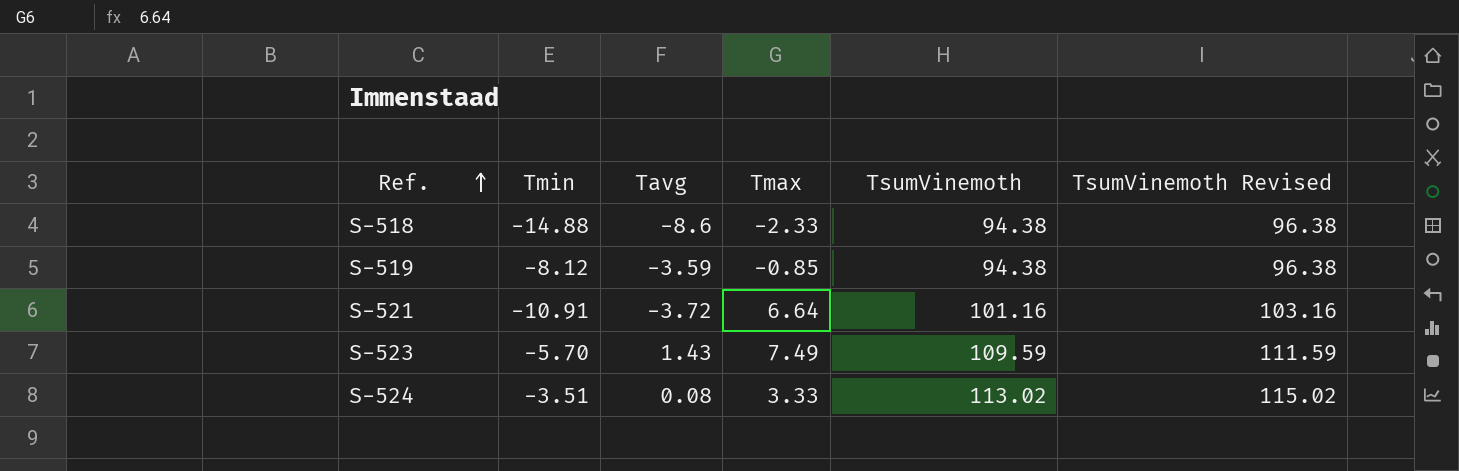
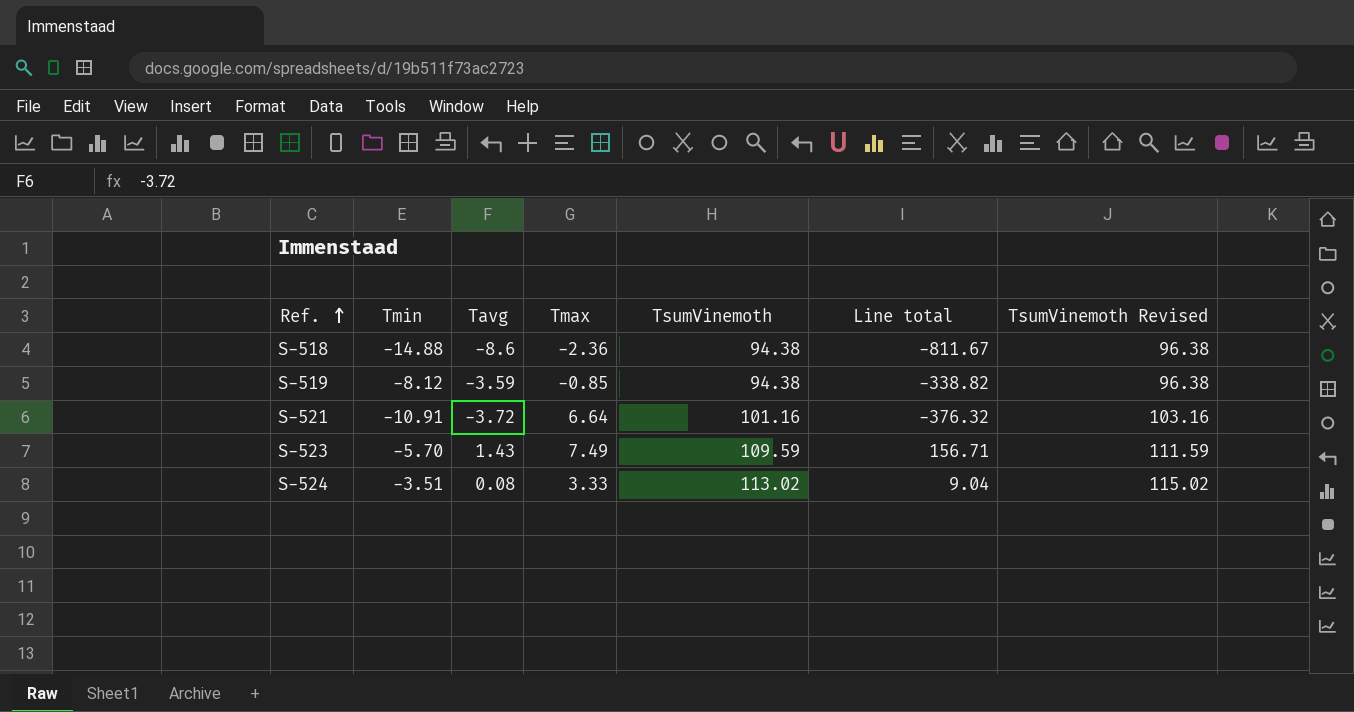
column Line total | formula: none -> [Tavg] * [TsumVinemoth]
S-518 | Tmax: -2.33 -> -2.36

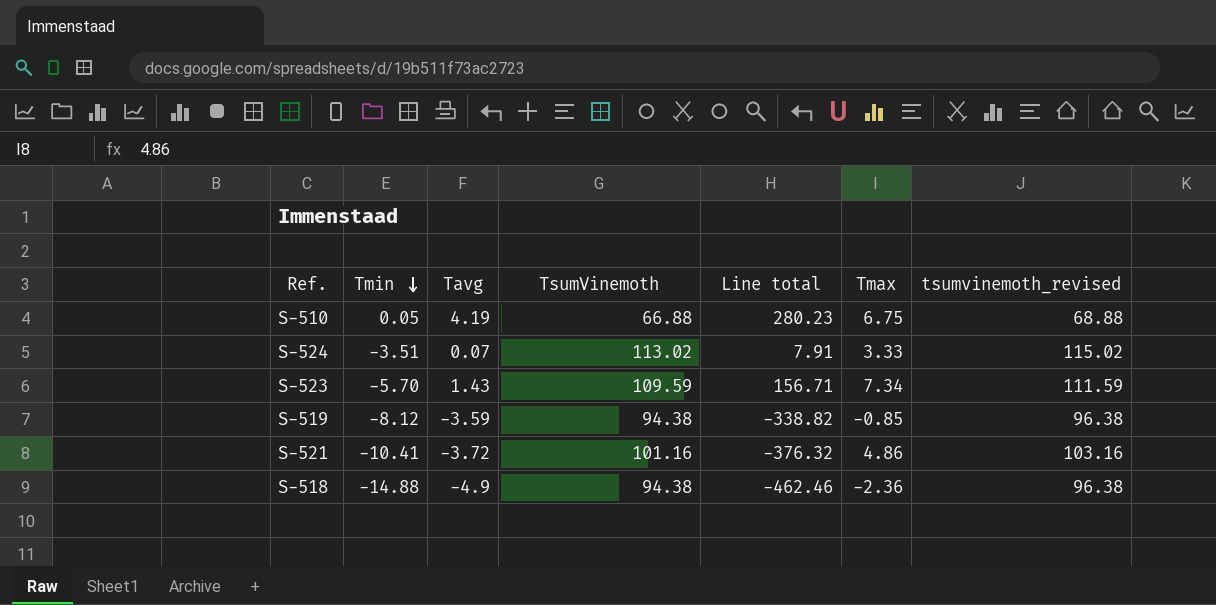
row order: Ref. ascending -> Tmin descending
column Tmax | position: 4 -> 6
column name: TsumVinemoth Revised -> tsumvinemoth_revised
row S-510: none -> 0.05 | 4.19 | 66.88 | 280.23 | 6.75 | 68.88
S-524 | Tavg: 0.08 -> 0.07
S-524 | Line total: 9.04 -> 7.91
S-523 | Tmax: 7.49 -> 7.34
S-521 | Tmin: -10.91 -> -10.41
S-521 | Tmax: 6.64 -> 4.86
S-518 | Tavg: -8.6 -> -4.9
S-518 | Line total: -811.67 -> -462.46

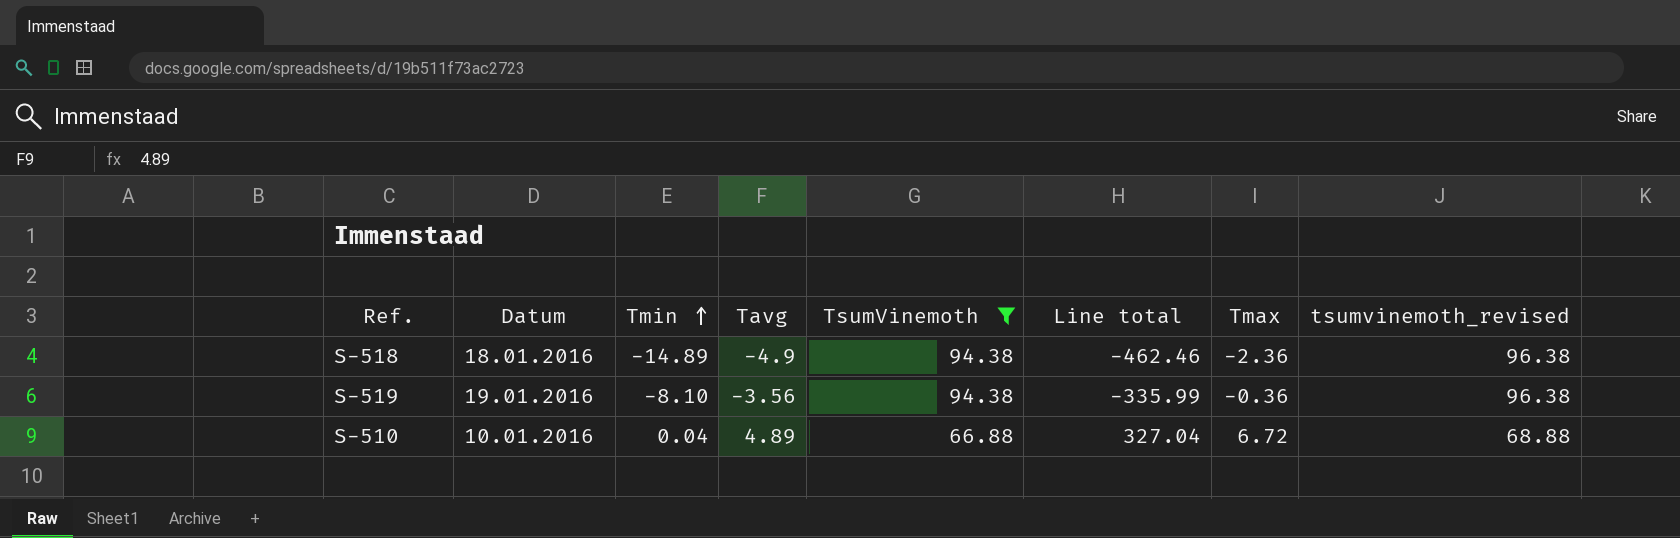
filter: none -> TsumVinemoth <= 94.38
row order: Tmin descending -> Tmin ascending
column Datum | position: none -> 2
S-518 | Tmin: -14.88 -> -14.89
S-519 | Tmin: -8.12 -> -8.10
S-519 | Tavg: -3.59 -> -3.56
S-519 | Line total: -338.82 -> -335.99
S-519 | Tmax: -0.85 -> -0.36
S-510 | Tmin: 0.05 -> 0.04
S-510 | Tavg: 4.19 -> 4.89
S-510 | Line total: 280.23 -> 327.04
S-510 | Tmax: 6.75 -> 6.72

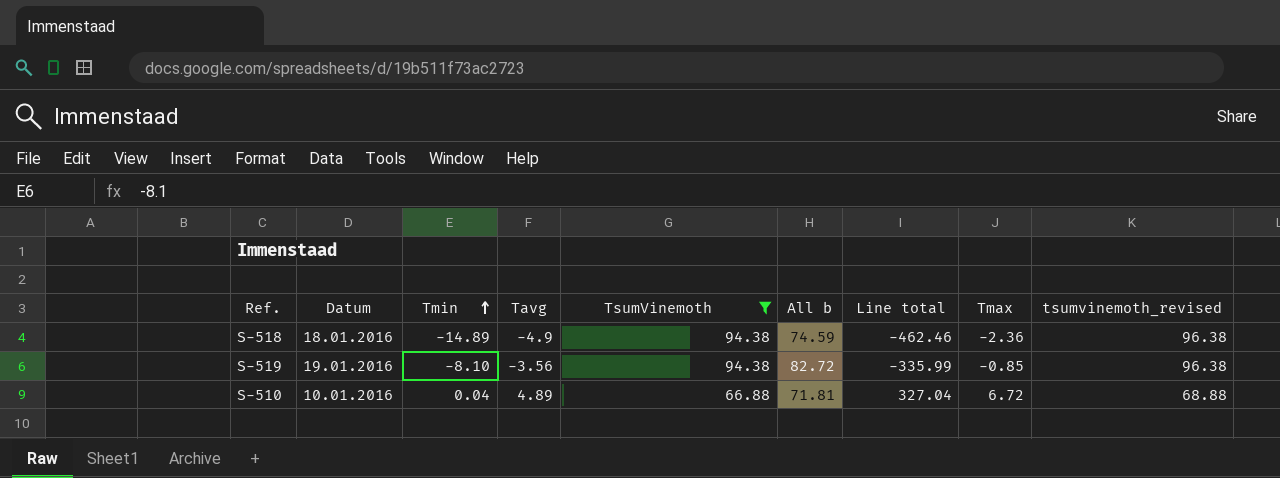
column All b | formula: none -> [Tmin] + [Tavg] + [TsumVinemoth]
S-519 | Tmax: -0.36 -> -0.85

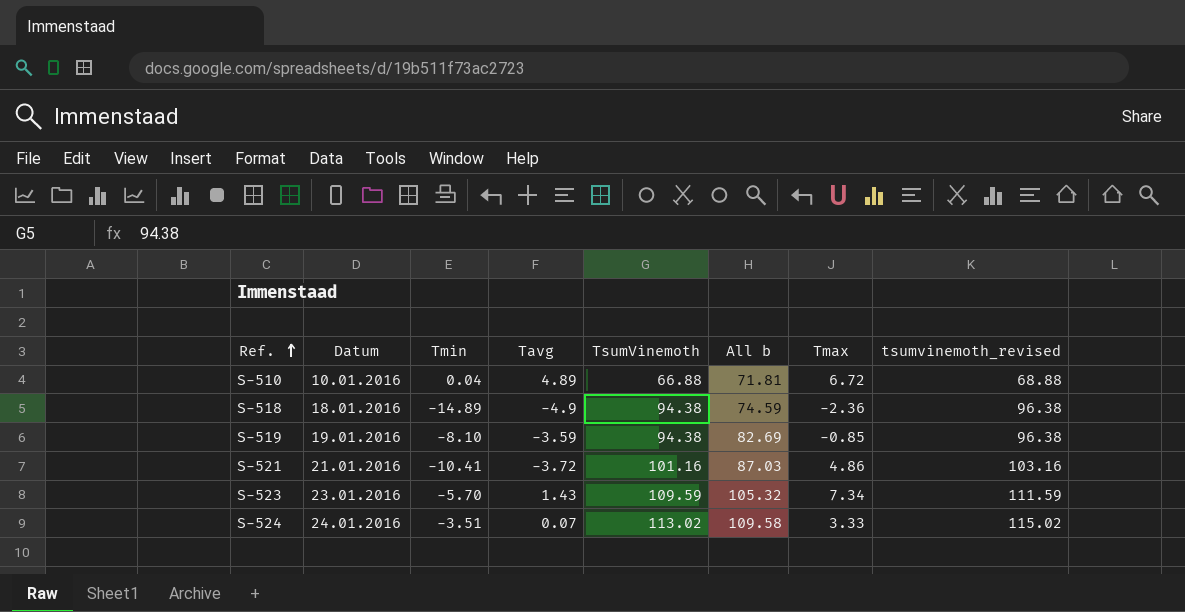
filter: TsumVinemoth <= 94.38 -> none
row order: Tmin ascending -> Ref. ascending
column Line total | formula: [Tavg] * [TsumVinemoth] -> none
S-519 | Tavg: -3.56 -> -3.59
S-519 | All b: 82.72 -> 82.69

